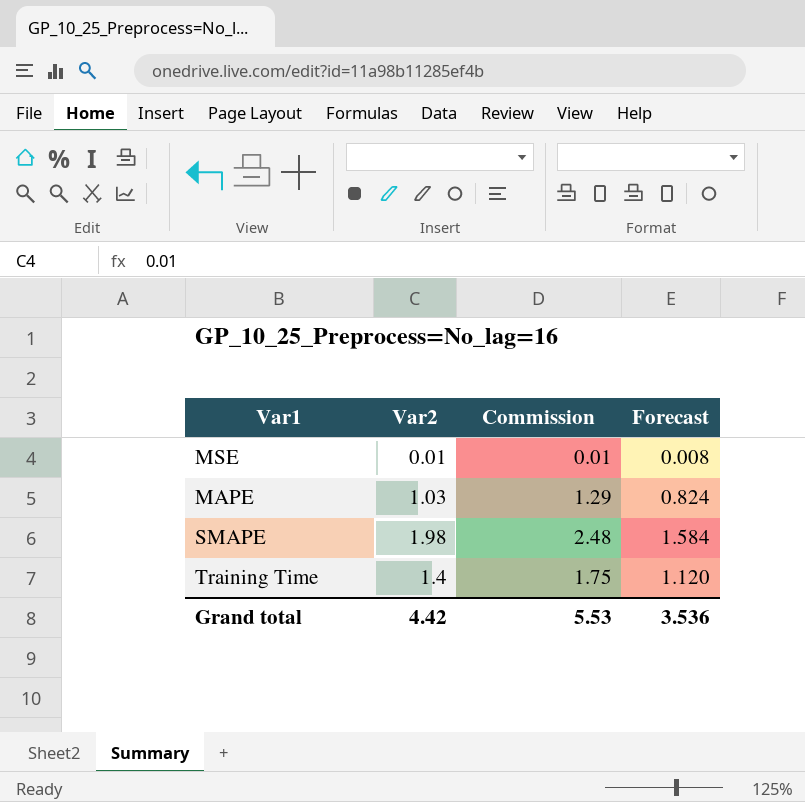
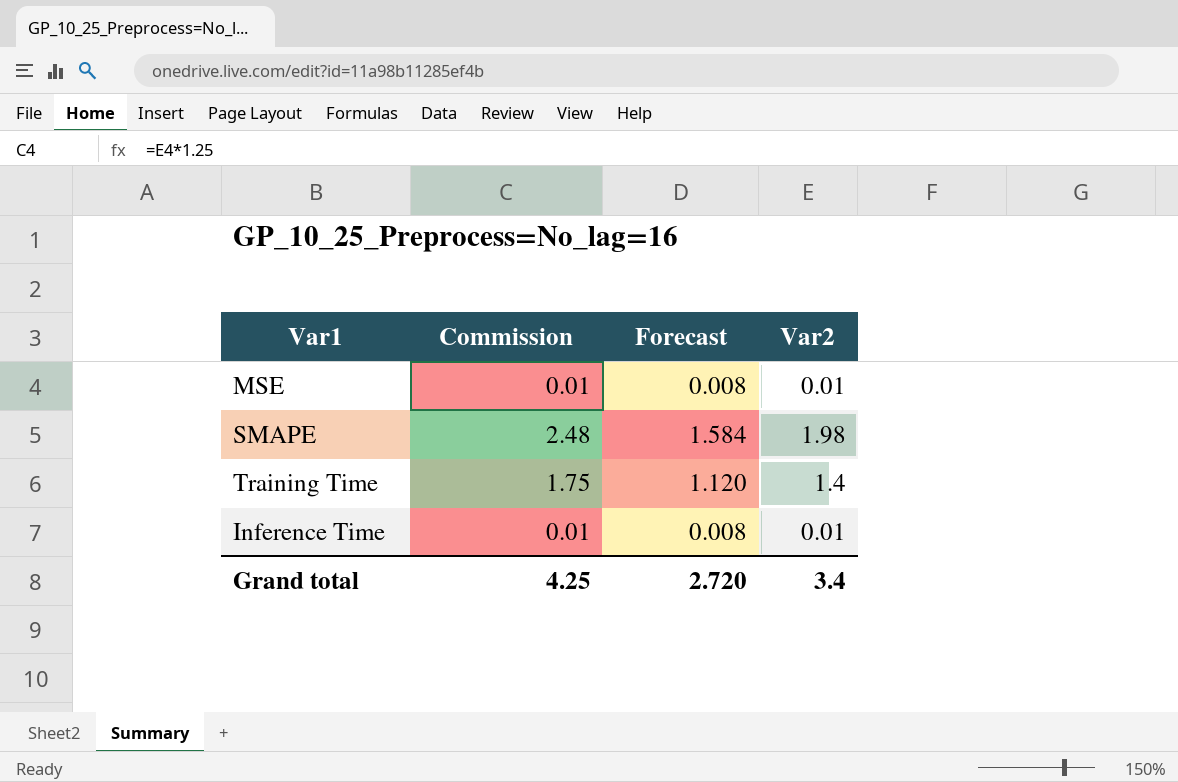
column Var2 | position: 2 -> 4
row MAPE: 1.03 | 1.29 | 0.824 -> none
row Inference Time: none -> 0.01 | 0.008 | 0.01
Grand total | Commission: 5.53 -> 4.25
Grand total | Forecast: 3.536 -> 2.720
Grand total | Var2: 4.42 -> 3.4

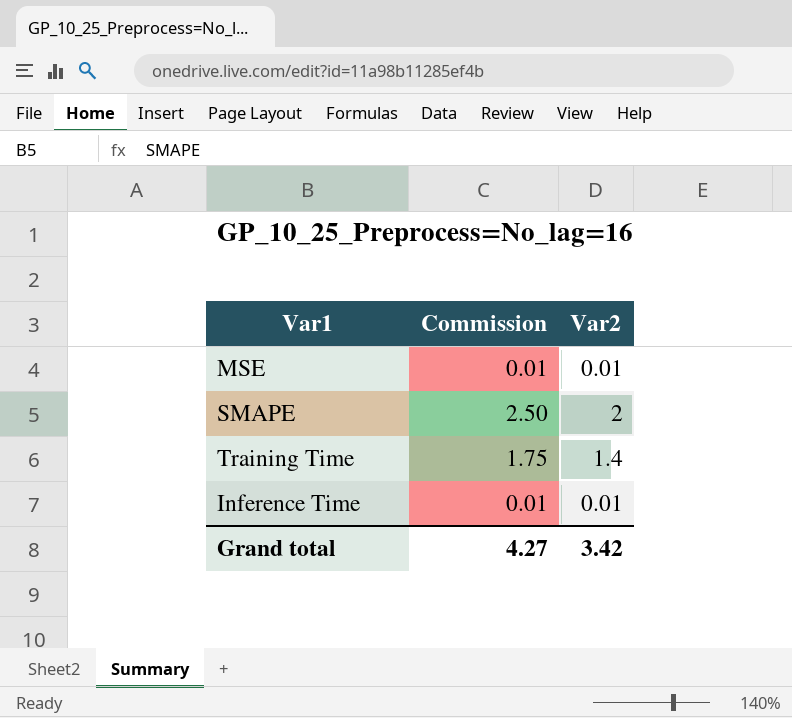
column Forecast | formula: [Var2] * 0.8 -> none
SMAPE | Commission: 2.48 -> 2.50
SMAPE | Var2: 1.98 -> 2
Grand total | Commission: 4.25 -> 4.27
Grand total | Var2: 3.4 -> 3.42

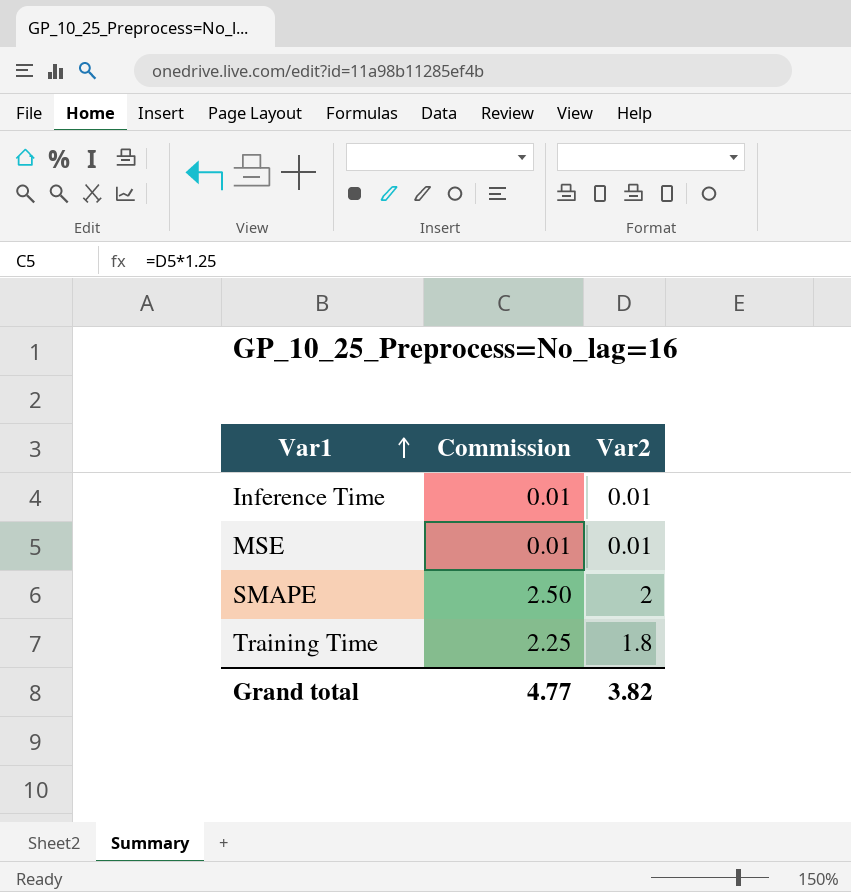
row order: none -> Var1 ascending
Training Time | Commission: 1.75 -> 2.25
Training Time | Var2: 1.4 -> 1.8
Grand total | Commission: 4.27 -> 4.77
Grand total | Var2: 3.42 -> 3.82

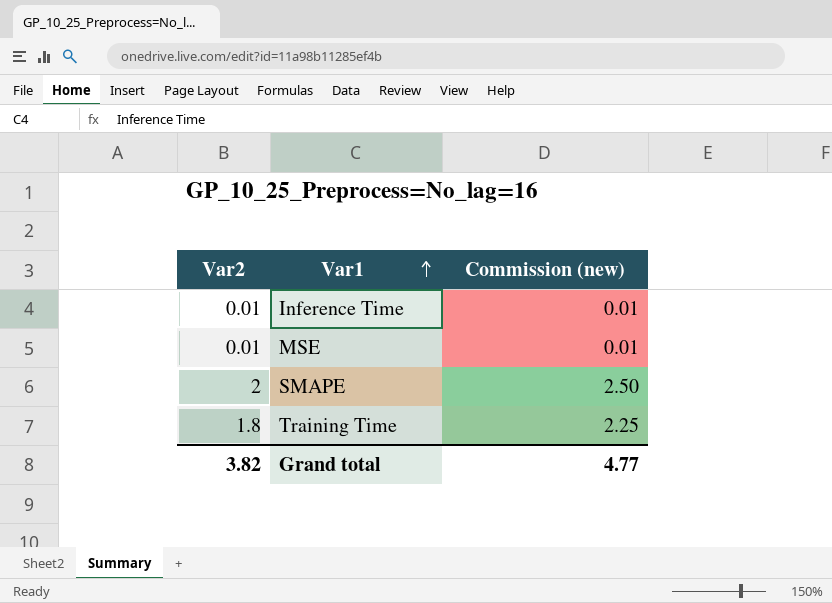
column Var2 | position: 3 -> 1
column name: Commission -> Commission (new)

